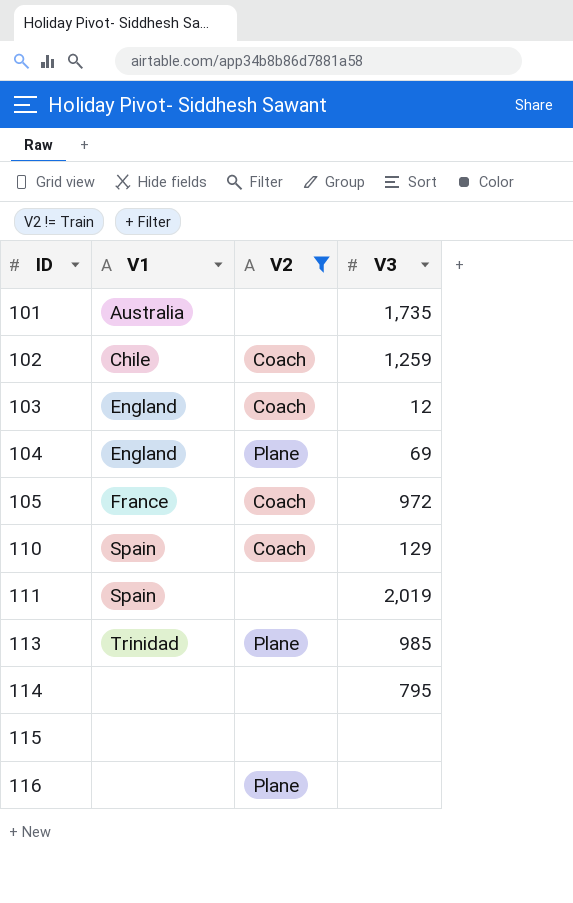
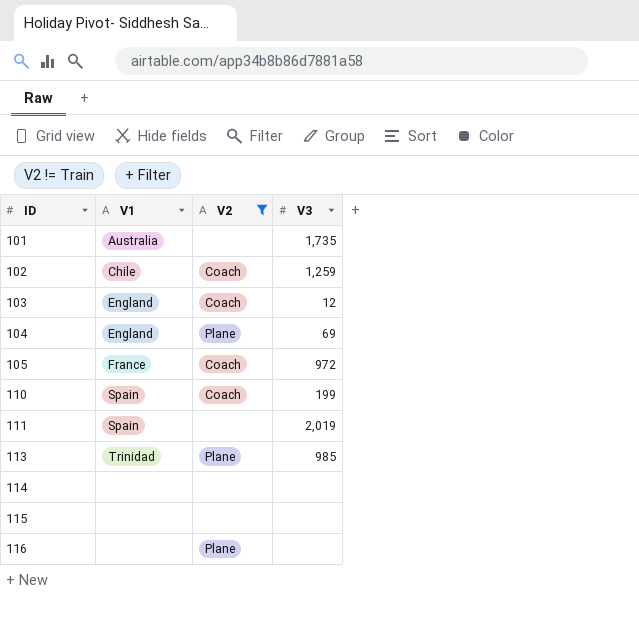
110 | V3: 129 -> 199
114 | V3: 795 -> none

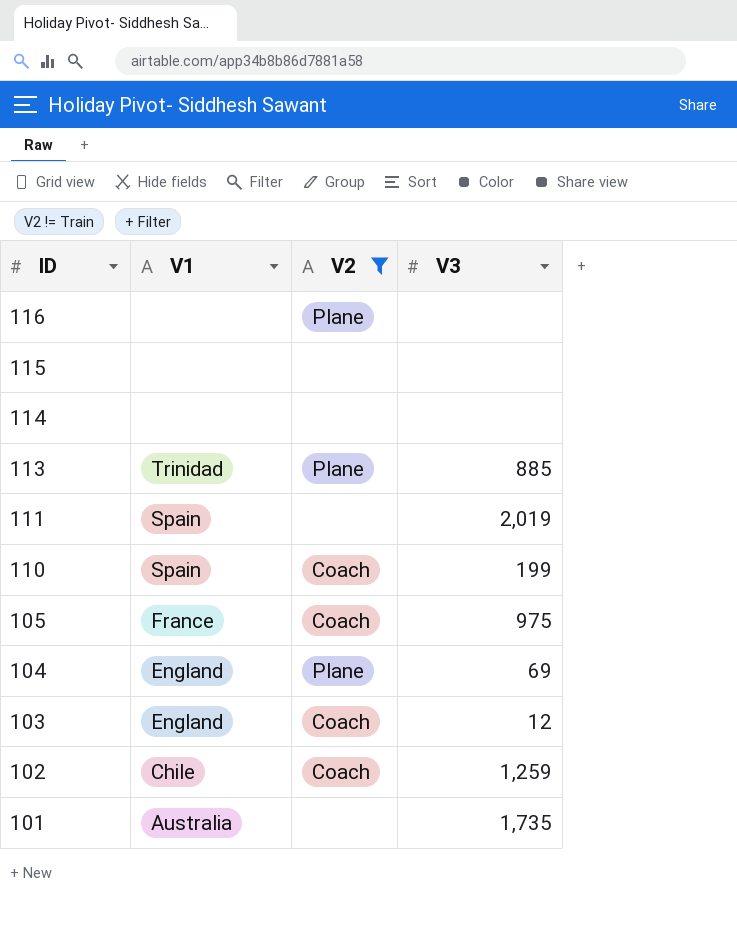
row order: ID ascending -> ID descending
113 | V3: 985 -> 885
105 | V3: 972 -> 975

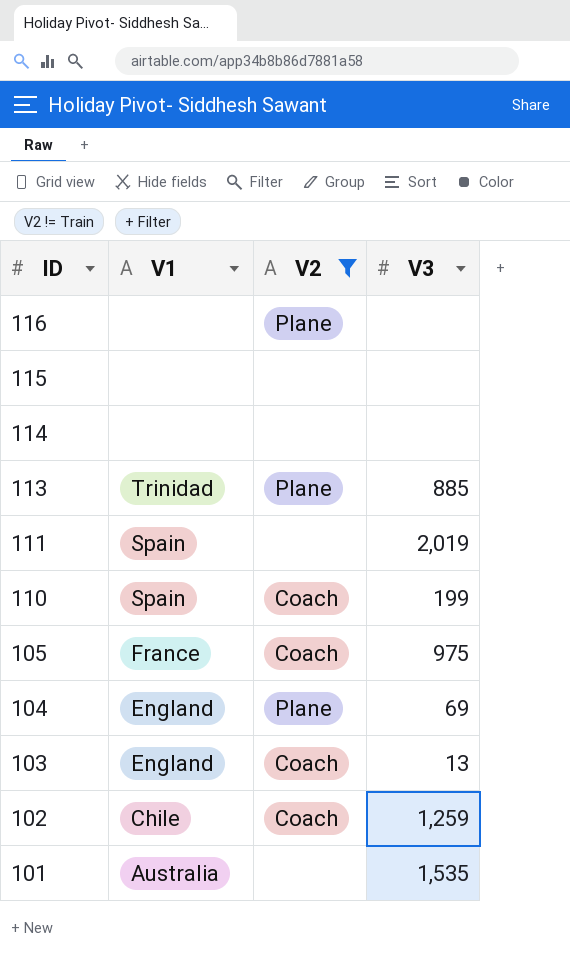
103 | V3: 12 -> 13
101 | V3: 1,735 -> 1,535

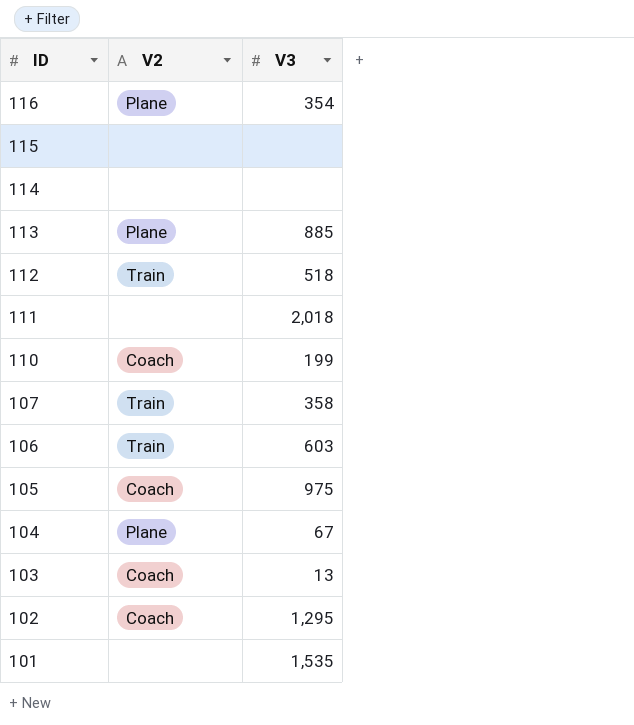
filter: V2 != Train -> none
column V1 | position: 2 -> none
116 | V3: none -> 354
111 | V3: 2,019 -> 2,018
104 | V3: 69 -> 67
102 | V3: 1,259 -> 1,295

